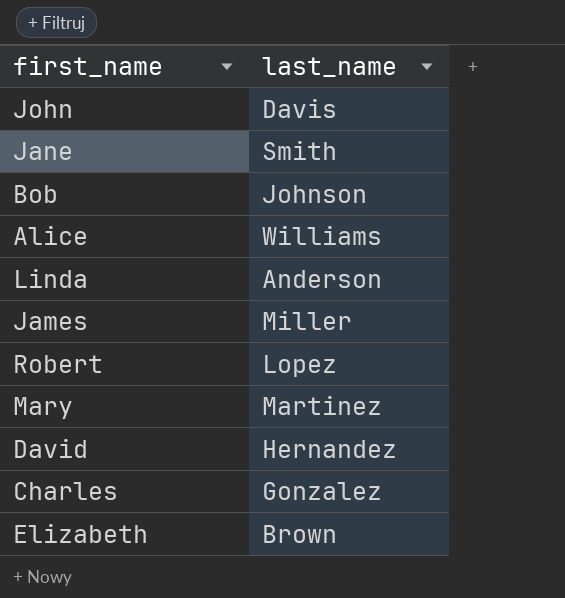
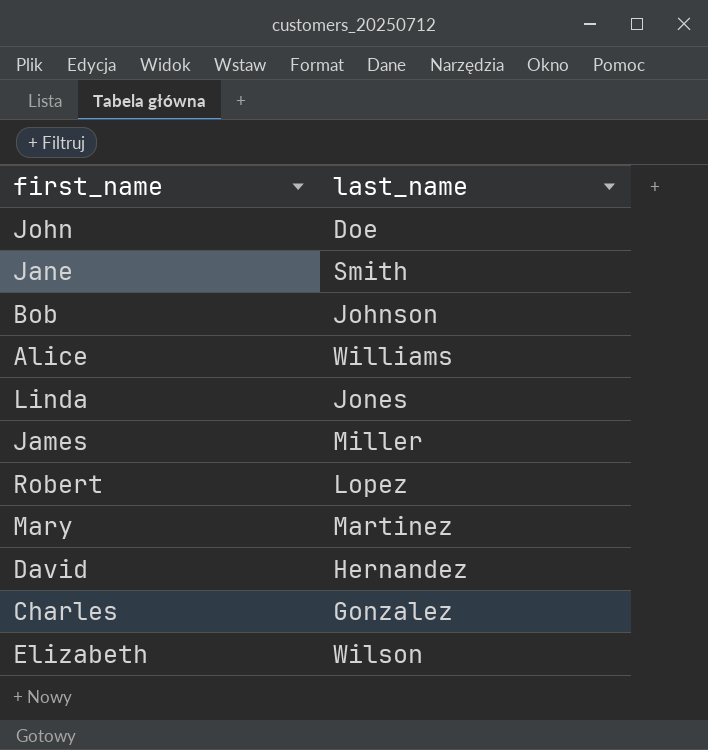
John | last_name: Davis -> Doe
Linda | last_name: Anderson -> Jones
Elizabeth | last_name: Brown -> Wilson

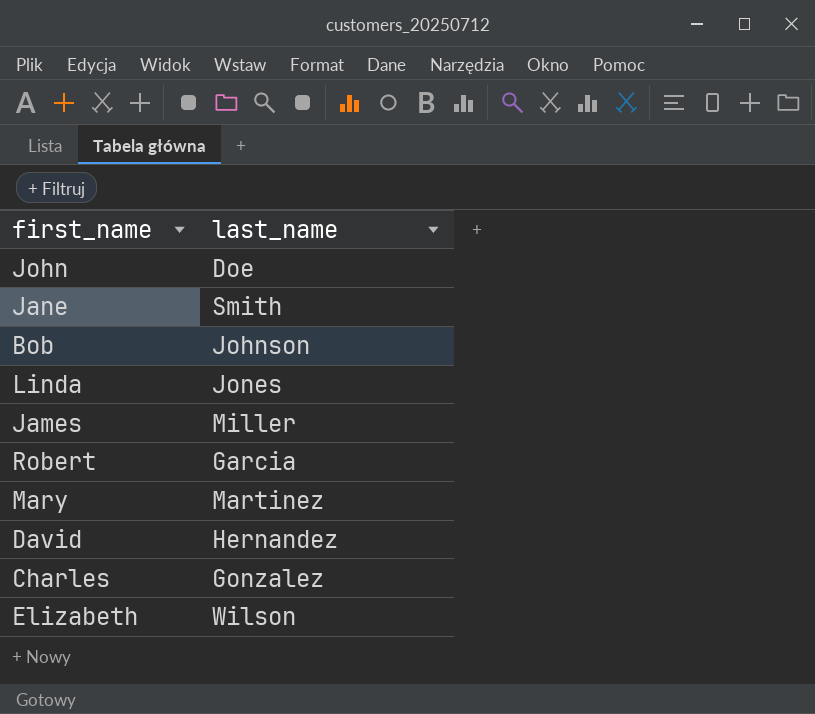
row Alice: Williams -> none
Robert | last_name: Lopez -> Garcia

